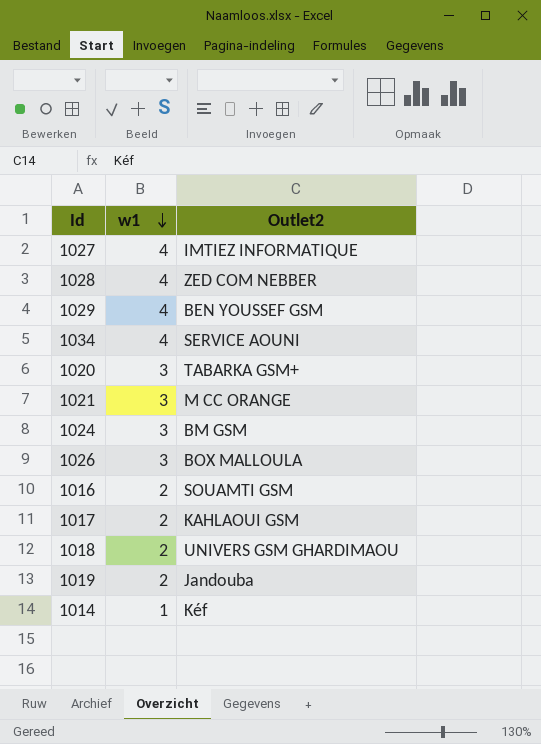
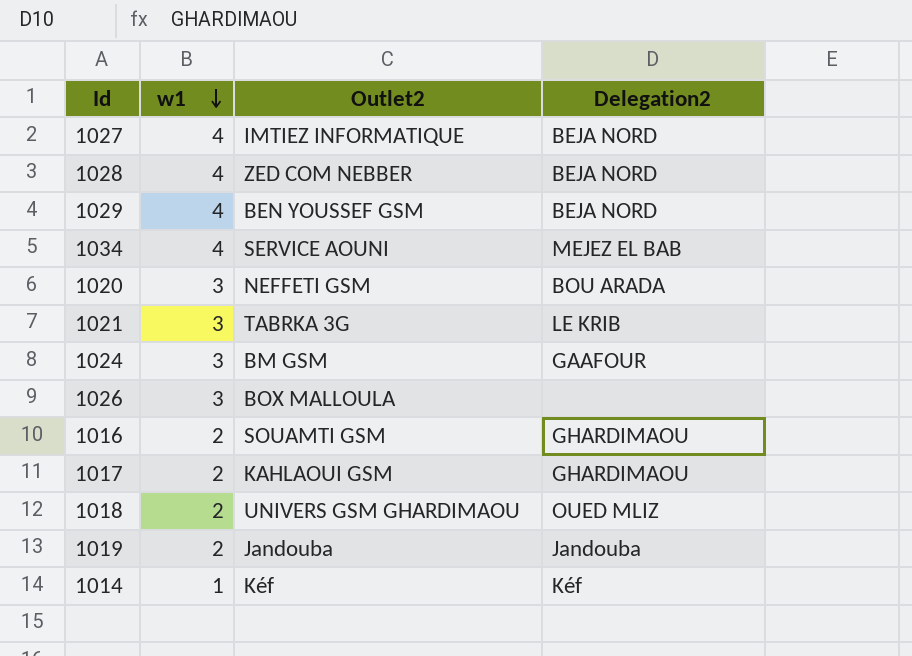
column Delegation2 | position: none -> 4
1020 | Outlet2: TABARKA GSM+ -> NEFFETI GSM
1021 | Outlet2: M CC ORANGE -> TABRKA 3G

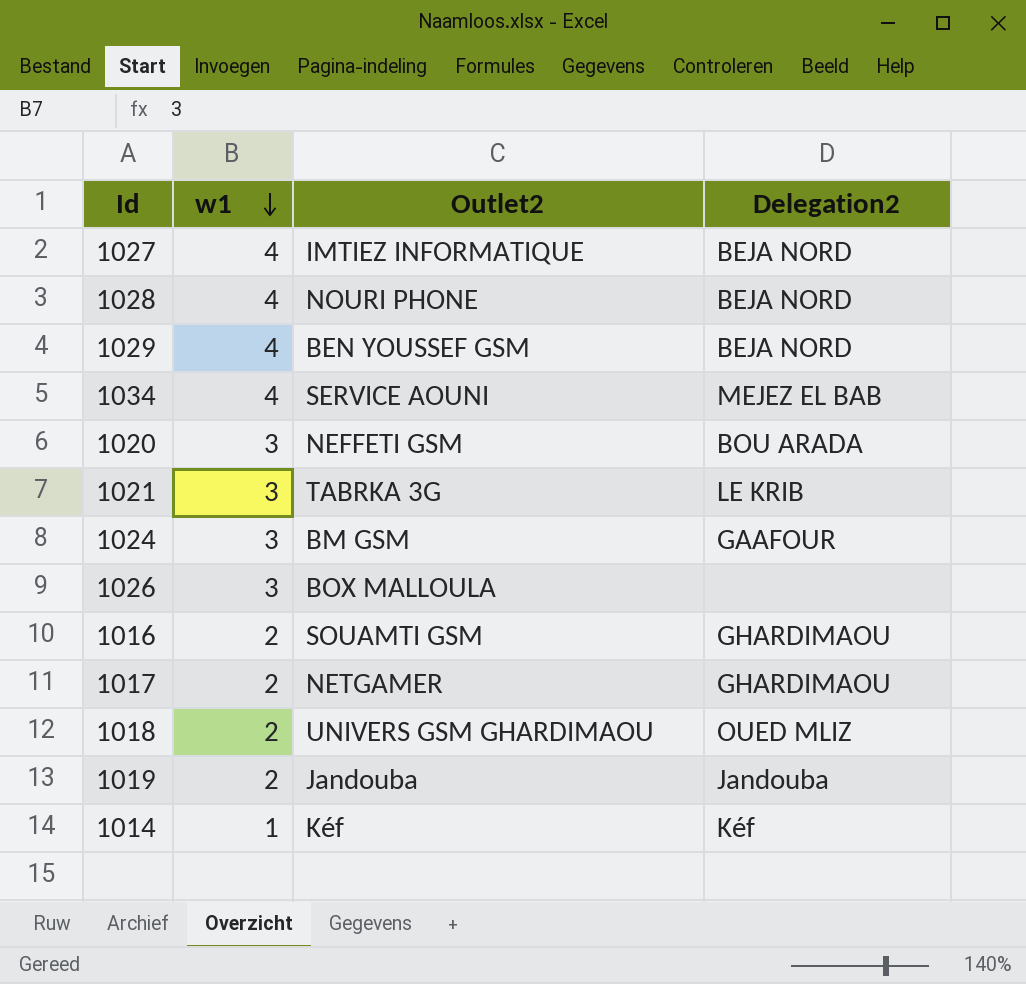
1028 | Outlet2: ZED COM NEBBER -> NOURI PHONE
1017 | Outlet2: KAHLAOUI GSM -> NETGAMER

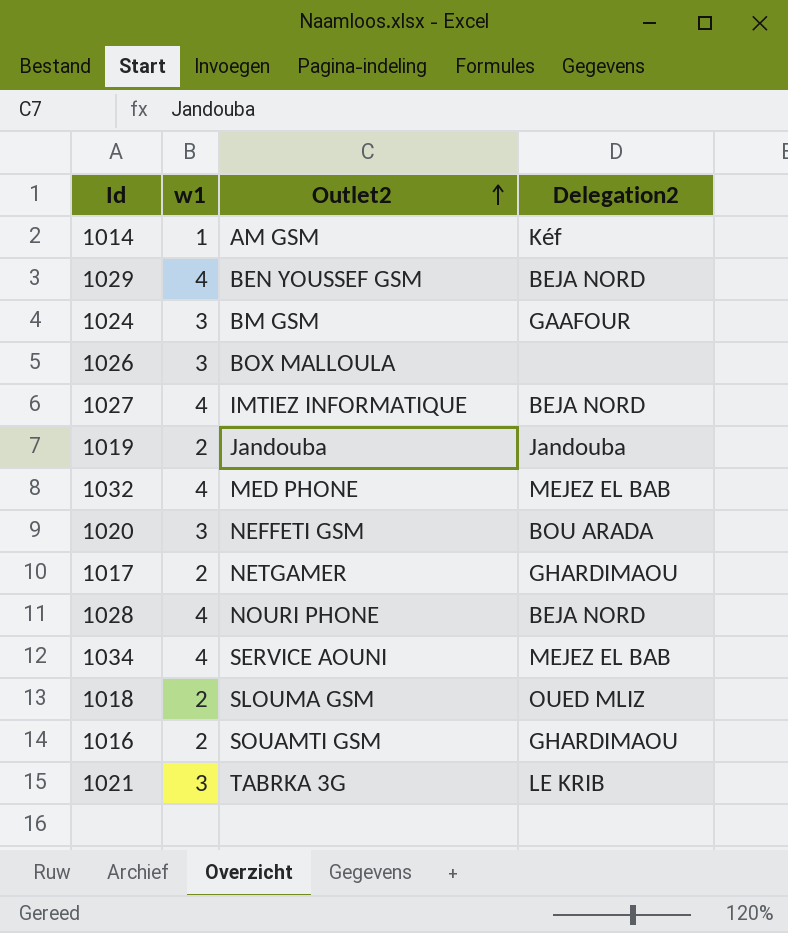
row order: w1 descending -> Outlet2 ascending
1014 | Outlet2: Kéf -> AM GSM
row 1032: none -> 4 | MED PHONE | MEJEZ EL BAB
1018 | Outlet2: UNIVERS GSM GHARDIMAOU -> SLOUMA GSM

